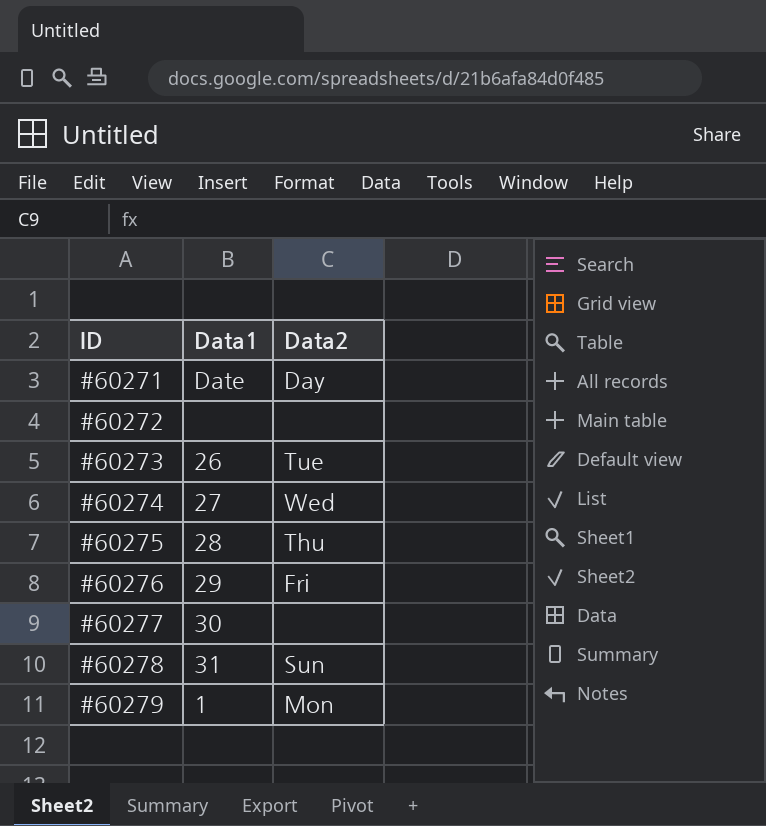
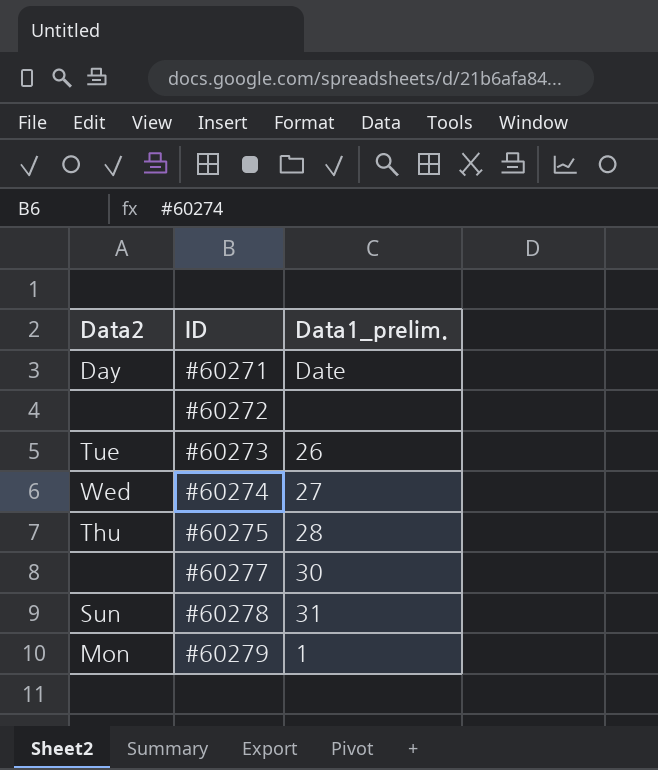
column Data2 | position: 3 -> 1
column name: Data1 -> Data1_prelim.
row #60276: 29 | Fri -> none

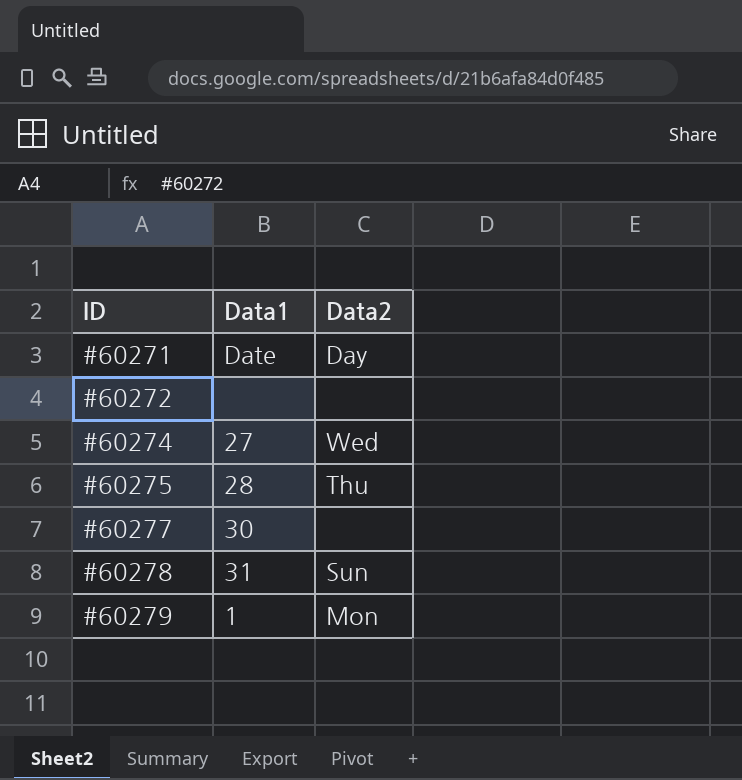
column name: Data1_prelim. -> Data1
column Data2 | position: 1 -> 3
row #60273: Tue | 26 -> none

